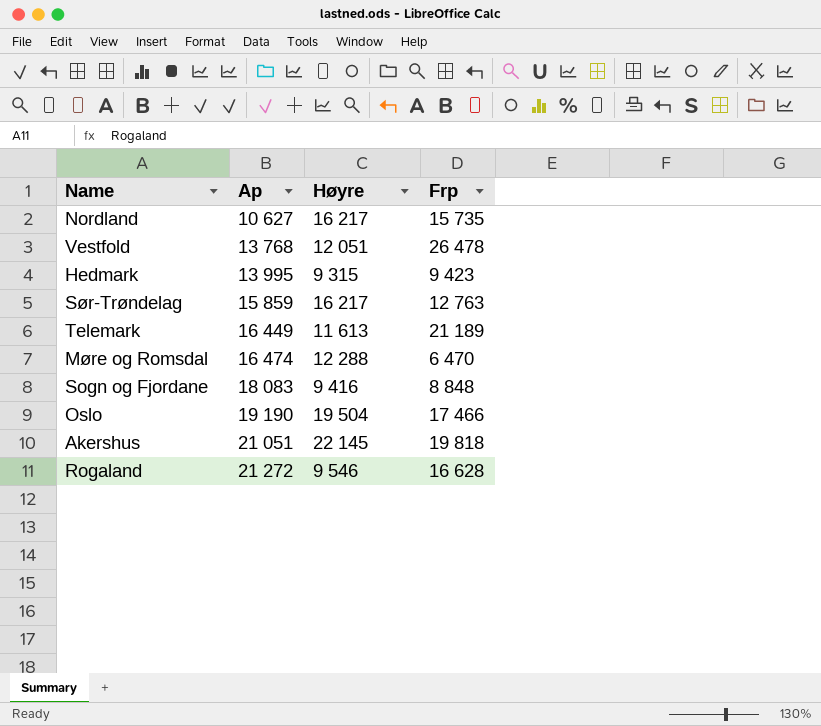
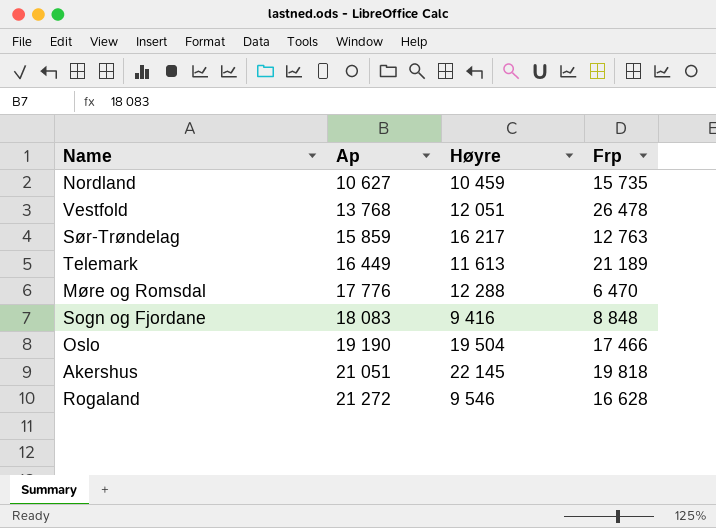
row Hedmark: 13 995 | 9 315 | 9 423 -> none
Nordland | Høyre: 16 217 -> 10 459
Møre og Romsdal | Ap: 16 474 -> 17 776

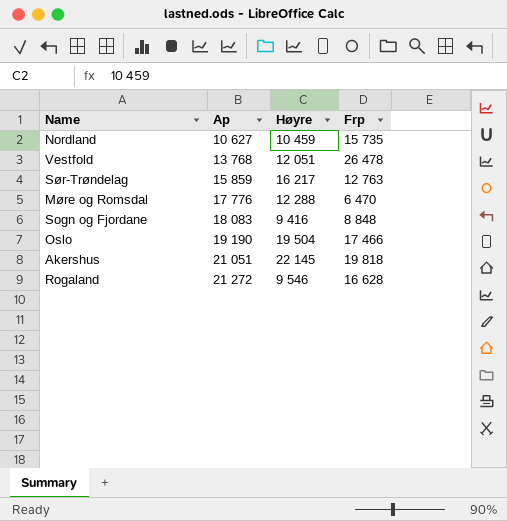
row Telemark: 16 449 | 11 613 | 21 189 -> none

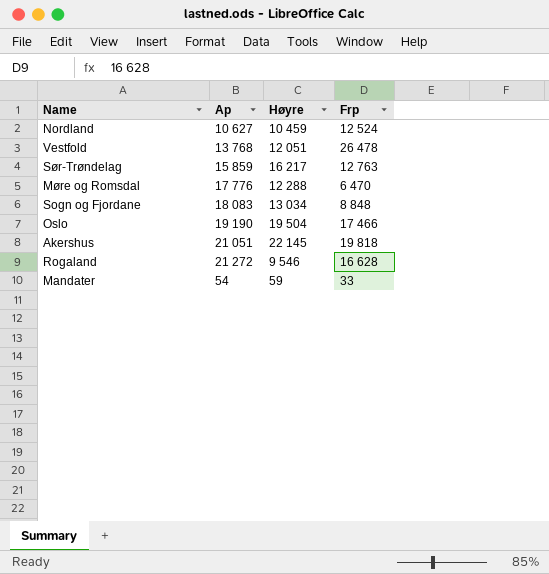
Nordland | Frp: 15 735 -> 12 524
Sogn og Fjordane | Høyre: 9 416 -> 13 034
row Mandater: none -> 54 | 59 | 33

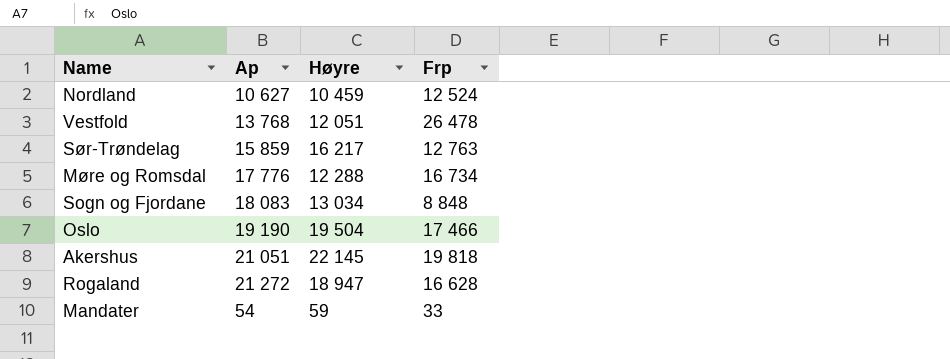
Møre og Romsdal | Frp: 6 470 -> 16 734
Rogaland | Høyre: 9 546 -> 18 947

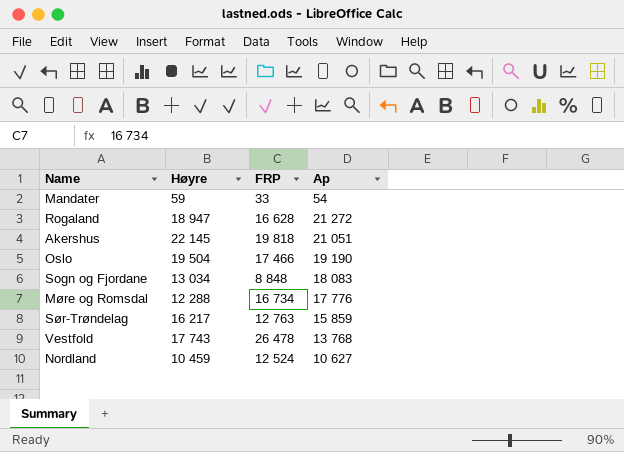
row order: Ap ascending -> Ap descending
column name: Frp -> FRP
column Ap | position: 2 -> 4
Vestfold | Høyre: 12 051 -> 17 743

